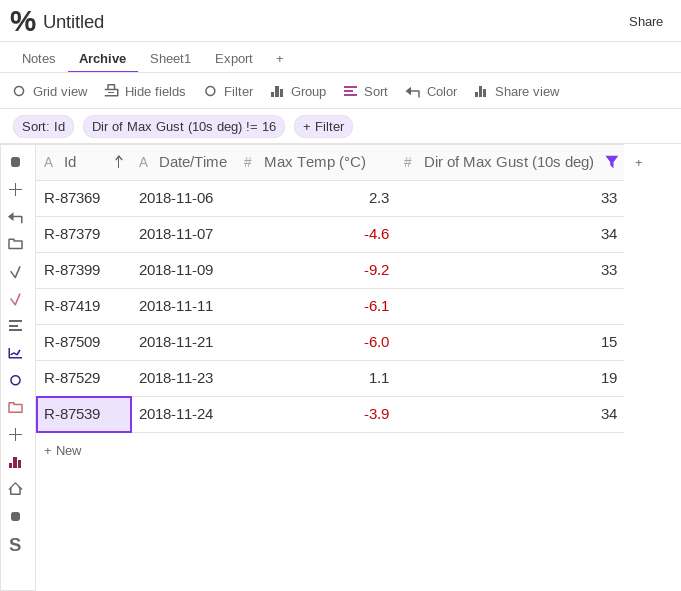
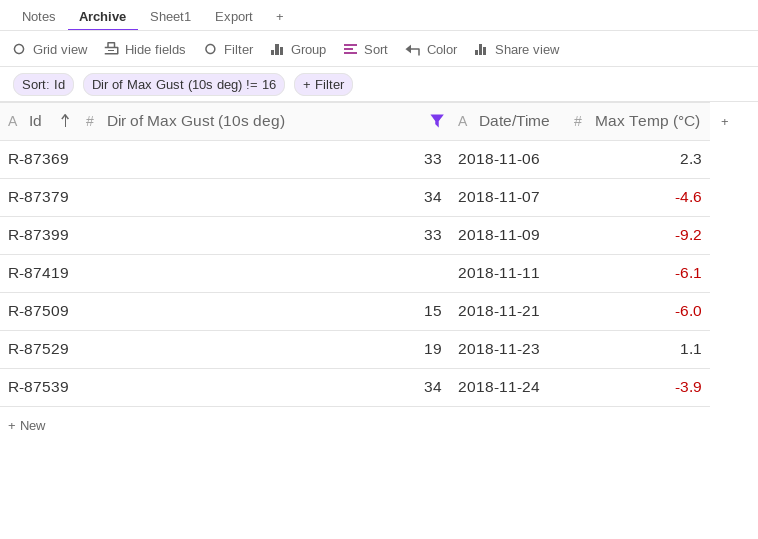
column Dir of Max Gust (10s deg) | position: 4 -> 2

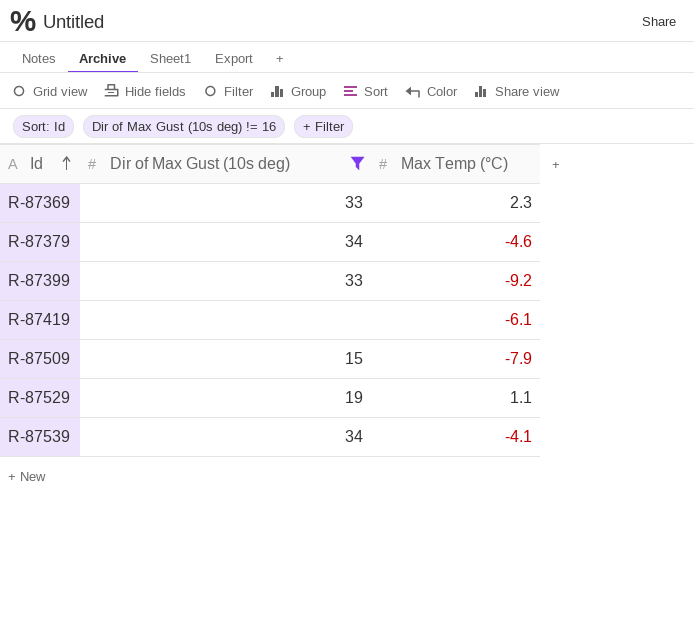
column Date/Time | position: 3 -> none
R-87509 | Max Temp (°C): -6.0 -> -7.9
R-87539 | Max Temp (°C): -3.9 -> -4.1

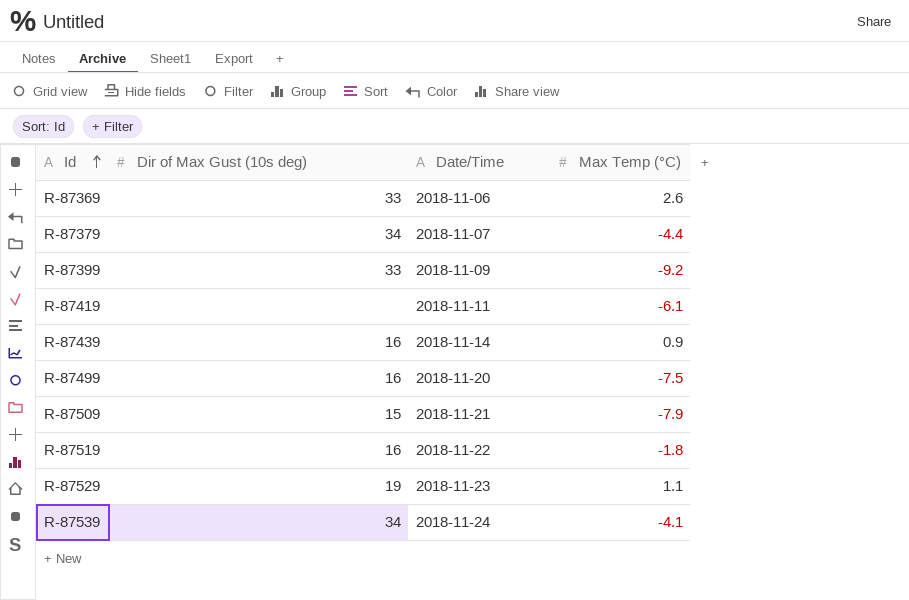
filter: Dir of Max Gust (10s deg) != 16 -> none
column Date/Time | position: none -> 3
R-87369 | Max Temp (°C): 2.3 -> 2.6
R-87379 | Max Temp (°C): -4.6 -> -4.4

